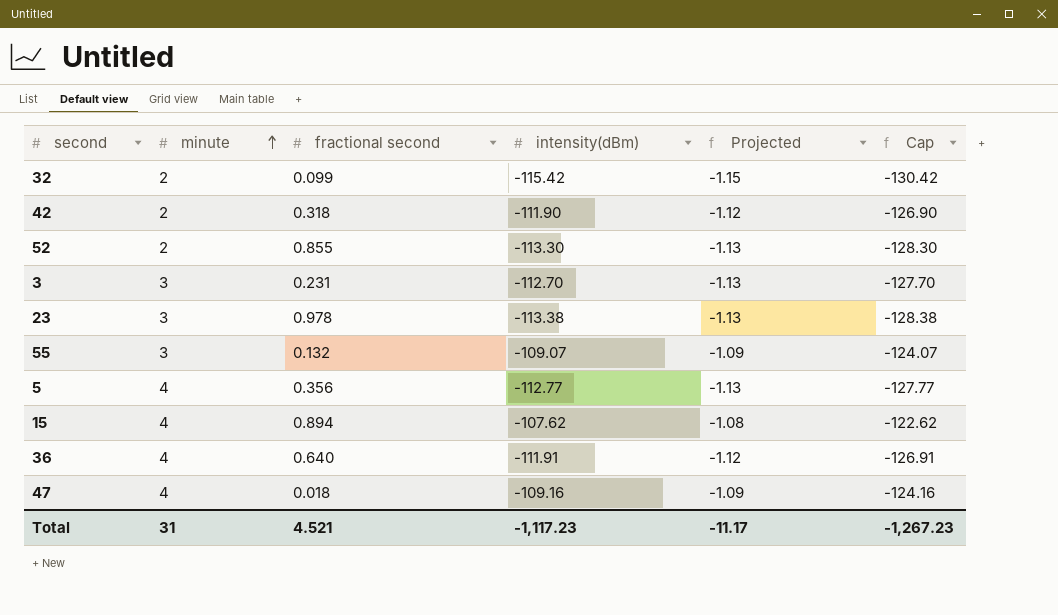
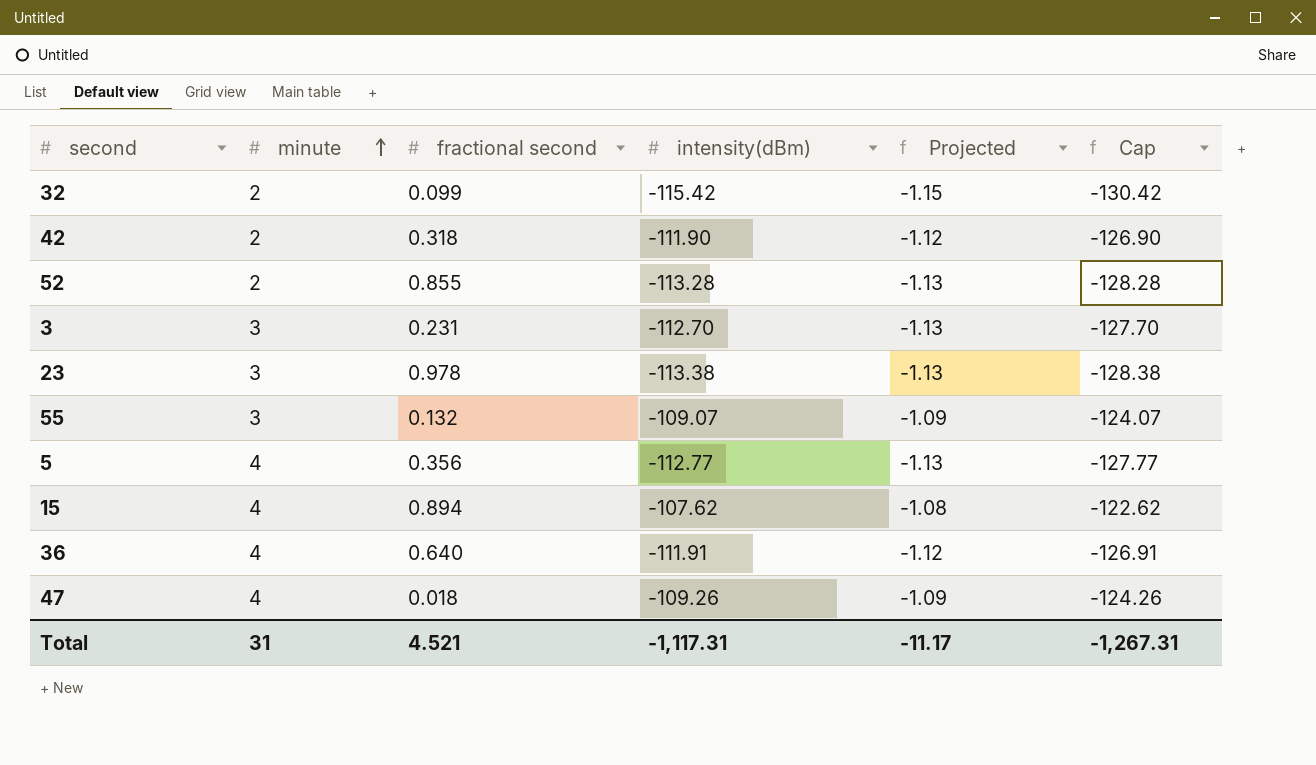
52 | intensity(dBm): -113.30 -> -113.28
52 | Cap: -128.30 -> -128.28
47 | intensity(dBm): -109.16 -> -109.26
47 | Cap: -124.16 -> -124.26
Total | intensity(dBm): -1,117.23 -> -1,117.31
Total | Cap: -1,267.23 -> -1,267.31

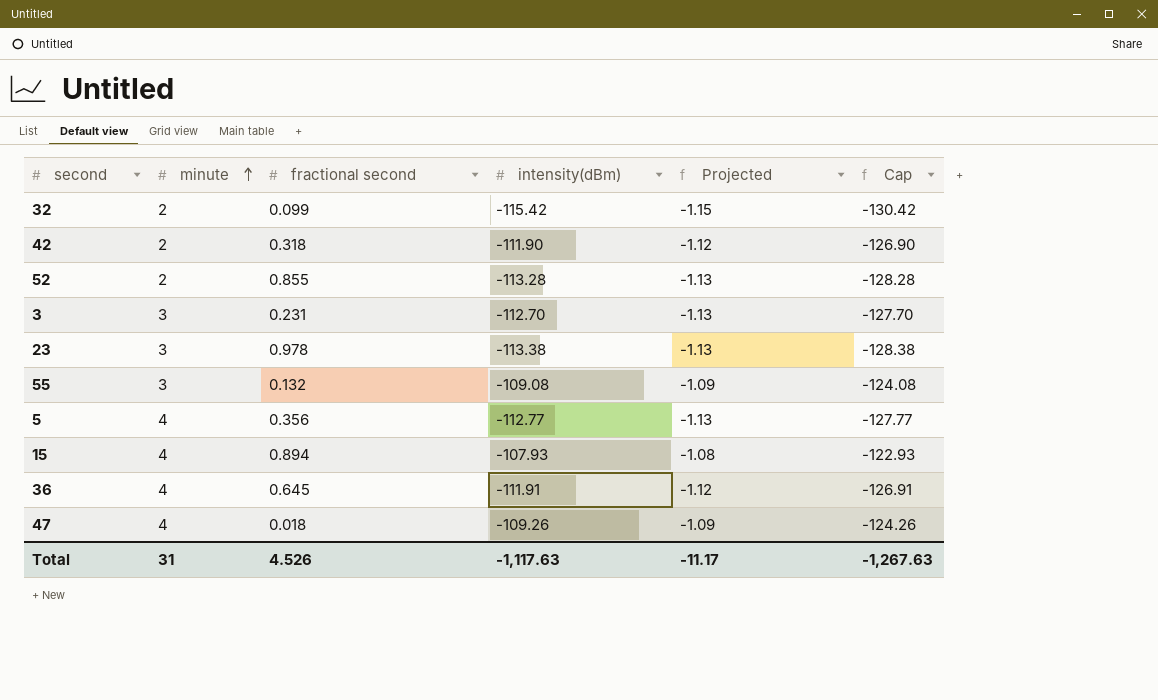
55 | intensity(dBm): -109.07 -> -109.08
55 | Cap: -124.07 -> -124.08
15 | intensity(dBm): -107.62 -> -107.93
15 | Cap: -122.62 -> -122.93
36 | fractional second: 0.640 -> 0.645
Total | fractional second: 4.521 -> 4.526
Total | intensity(dBm): -1,117.31 -> -1,117.63
Total | Cap: -1,267.31 -> -1,267.63

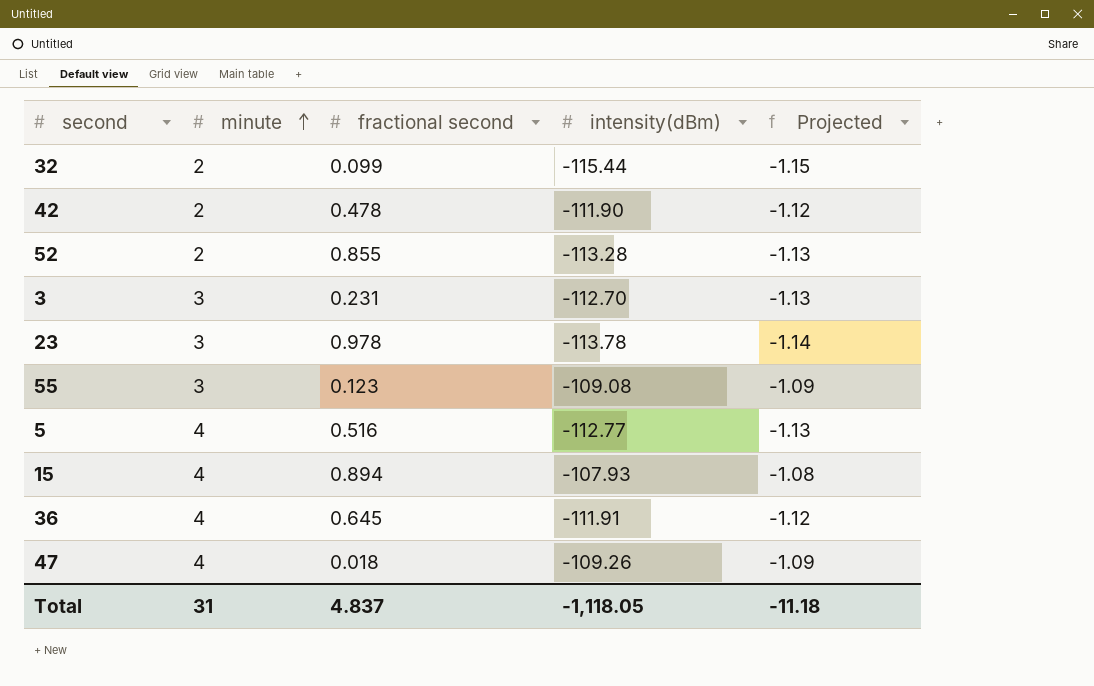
column Cap | formula: [intensity(dBm)] - 15 -> none
32 | intensity(dBm): -115.42 -> -115.44
42 | fractional second: 0.318 -> 0.478
23 | intensity(dBm): -113.38 -> -113.78
23 | Projected: -1.13 -> -1.14
55 | fractional second: 0.132 -> 0.123
5 | fractional second: 0.356 -> 0.516
Total | fractional second: 4.526 -> 4.837
Total | intensity(dBm): -1,117.63 -> -1,118.05
Total | Projected: -11.17 -> -11.18

